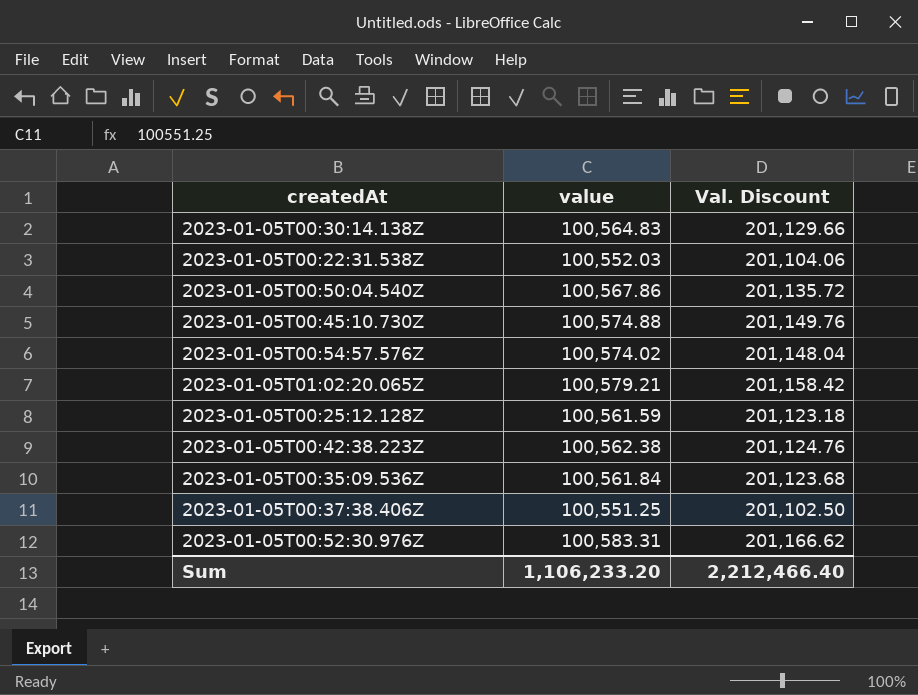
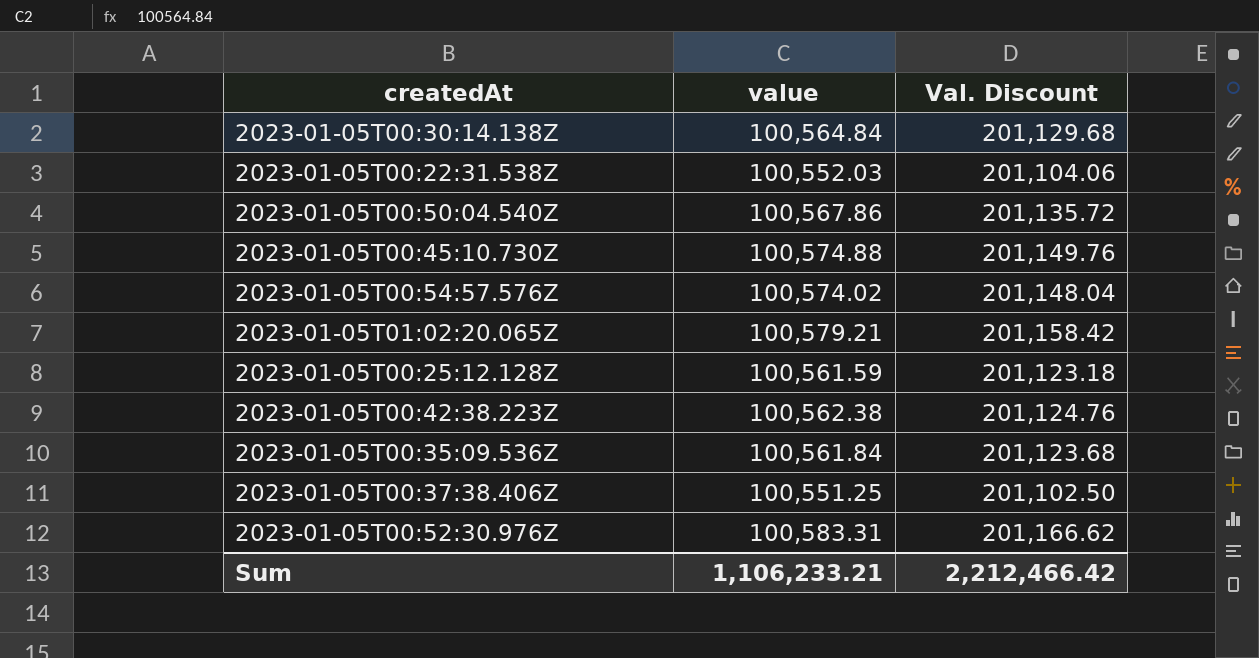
2023-01-05T00:30:14.138Z | value: 100,564.83 -> 100,564.84
2023-01-05T00:30:14.138Z | Val. Discount: 201,129.66 -> 201,129.68
Sum | value: 1,106,233.20 -> 1,106,233.21
Sum | Val. Discount: 2,212,466.40 -> 2,212,466.42

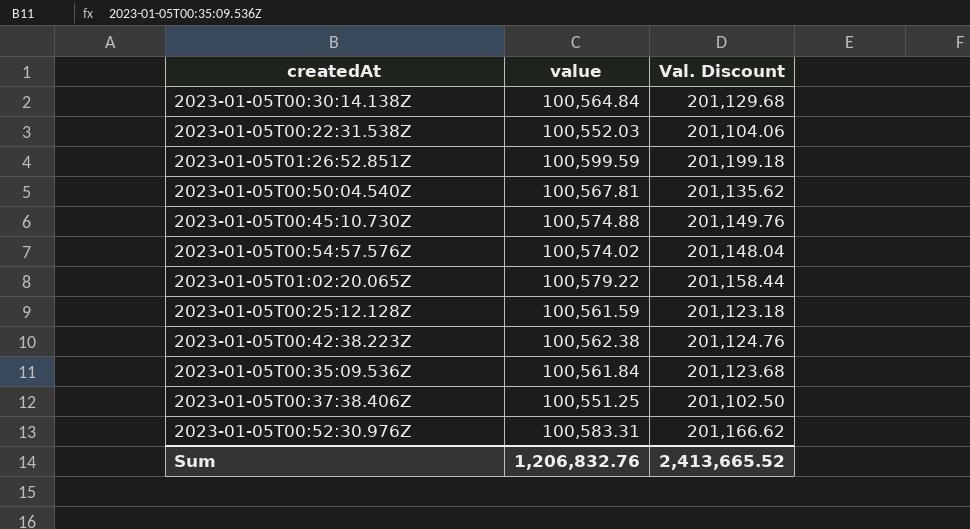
row 2023-01-05T01:26:52.851Z: none -> 100,599.59 | 201,199.18
2023-01-05T00:50:04.540Z | value: 100,567.86 -> 100,567.81
2023-01-05T00:50:04.540Z | Val. Discount: 201,135.72 -> 201,135.62
2023-01-05T01:02:20.065Z | value: 100,579.21 -> 100,579.22
2023-01-05T01:02:20.065Z | Val. Discount: 201,158.42 -> 201,158.44
Sum | value: 1,106,233.21 -> 1,206,832.76
Sum | Val. Discount: 2,212,466.42 -> 2,413,665.52

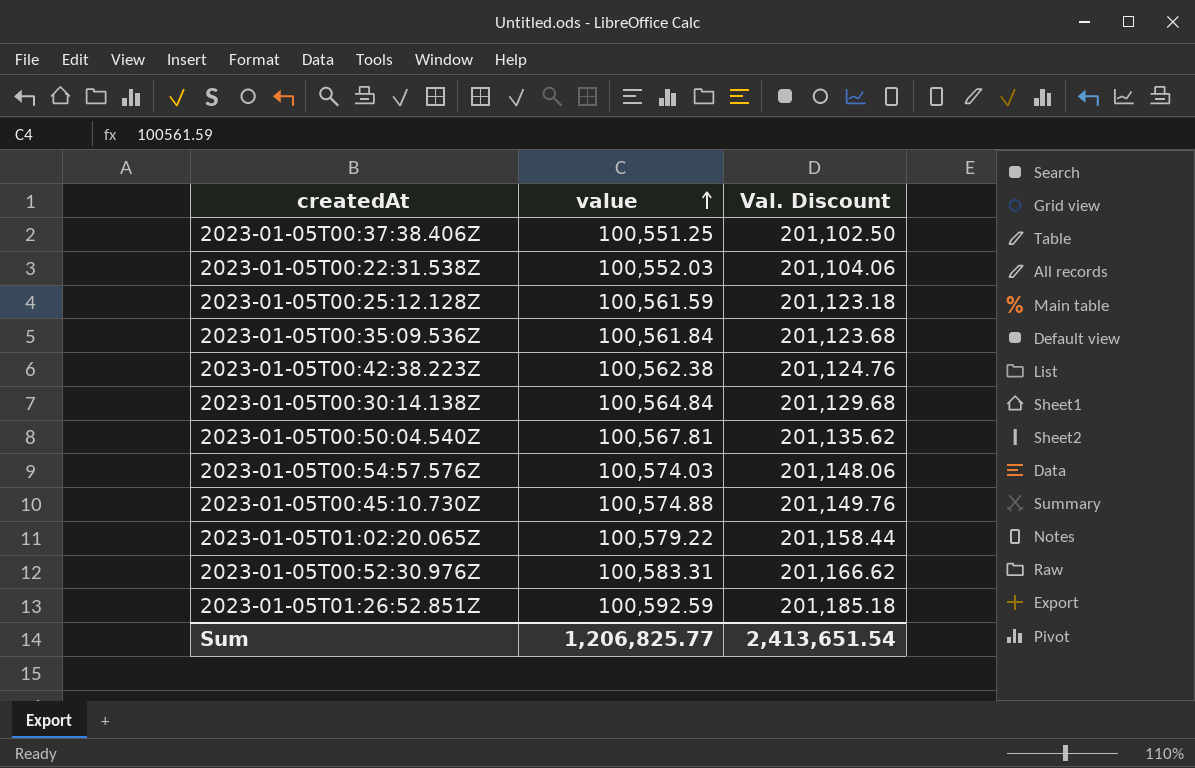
row order: none -> value ascending
2023-01-05T00:54:57.576Z | value: 100,574.02 -> 100,574.03
2023-01-05T00:54:57.576Z | Val. Discount: 201,148.04 -> 201,148.06
2023-01-05T01:26:52.851Z | value: 100,599.59 -> 100,592.59
2023-01-05T01:26:52.851Z | Val. Discount: 201,199.18 -> 201,185.18
Sum | value: 1,206,832.76 -> 1,206,825.77
Sum | Val. Discount: 2,413,665.52 -> 2,413,651.54

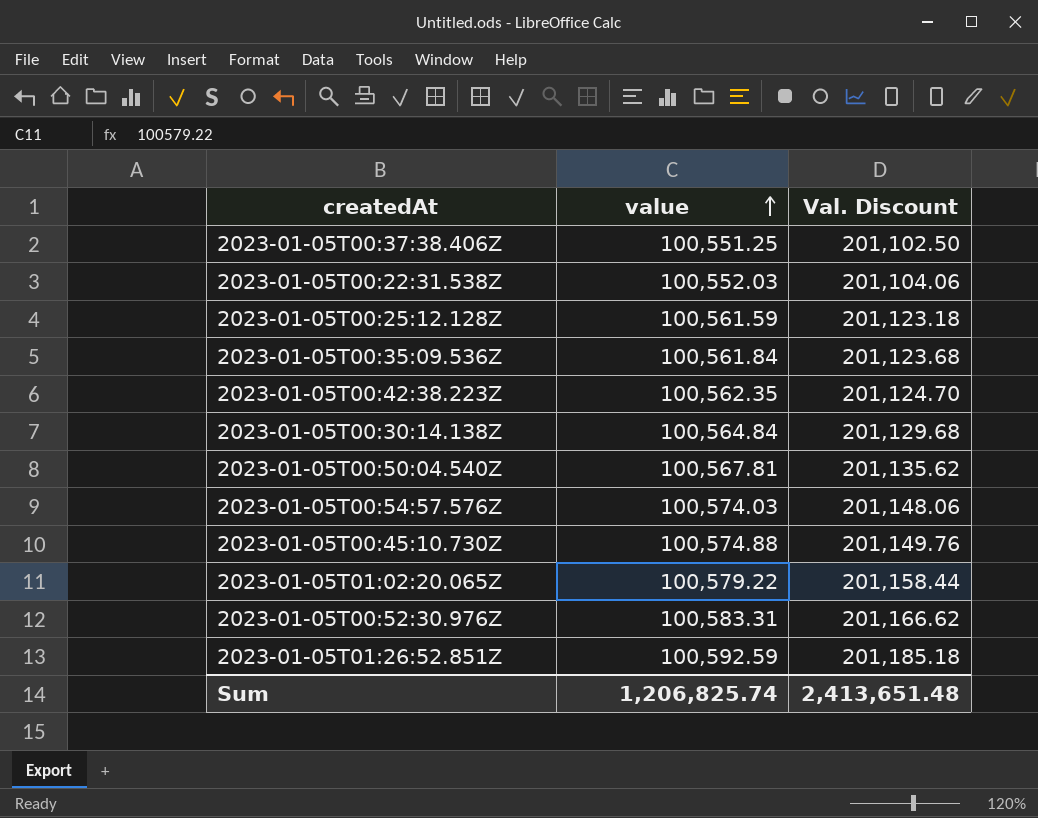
2023-01-05T00:42:38.223Z | value: 100,562.38 -> 100,562.35
2023-01-05T00:42:38.223Z | Val. Discount: 201,124.76 -> 201,124.70
Sum | value: 1,206,825.77 -> 1,206,825.74
Sum | Val. Discount: 2,413,651.54 -> 2,413,651.48

